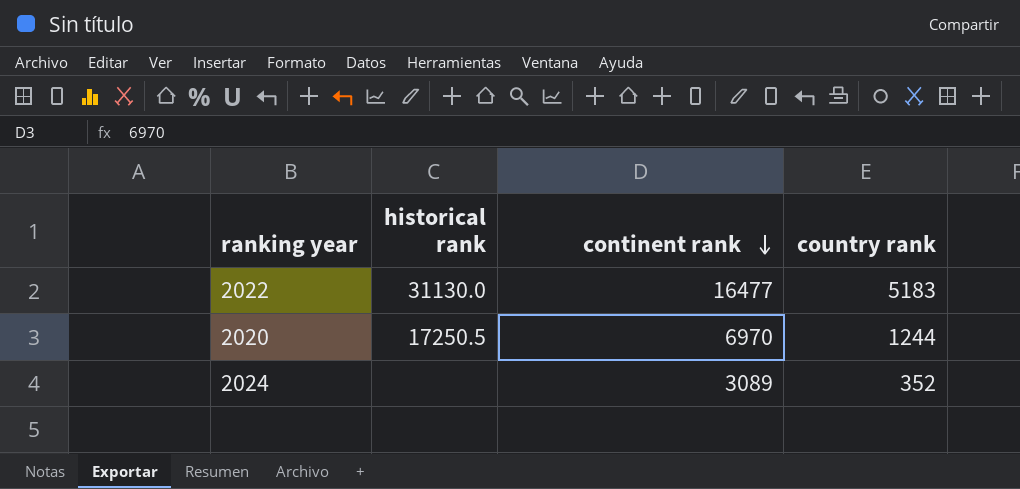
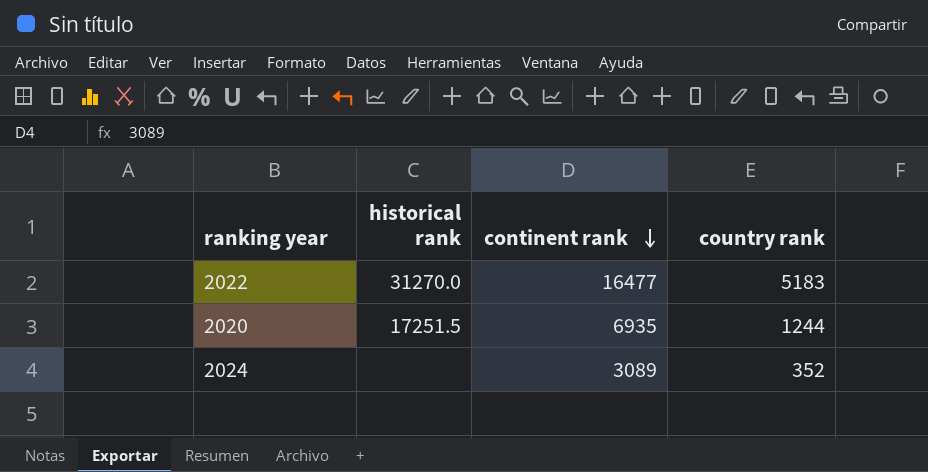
2022 | historical rank: 31130.0 -> 31270.0
2020 | historical rank: 17250.5 -> 17251.5
2020 | continent rank: 6970 -> 6935

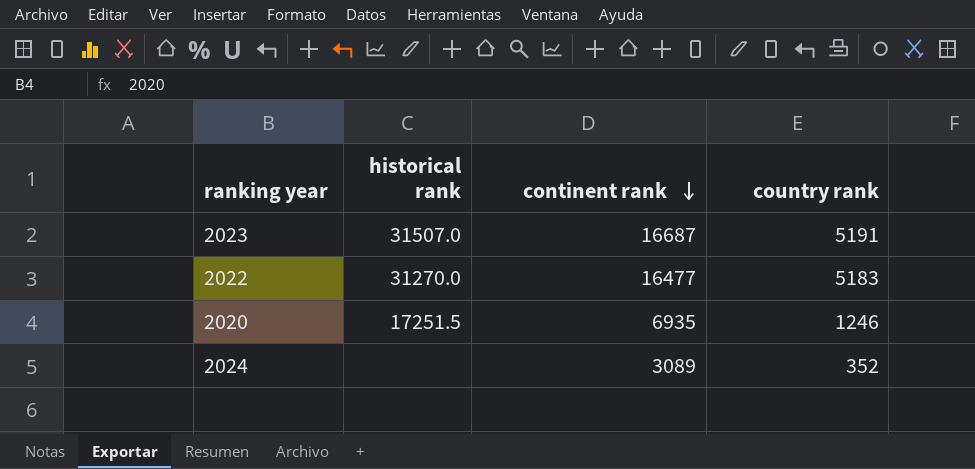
row 2023: none -> 31507.0 | 16687 | 5191
2020 | country rank: 1244 -> 1246

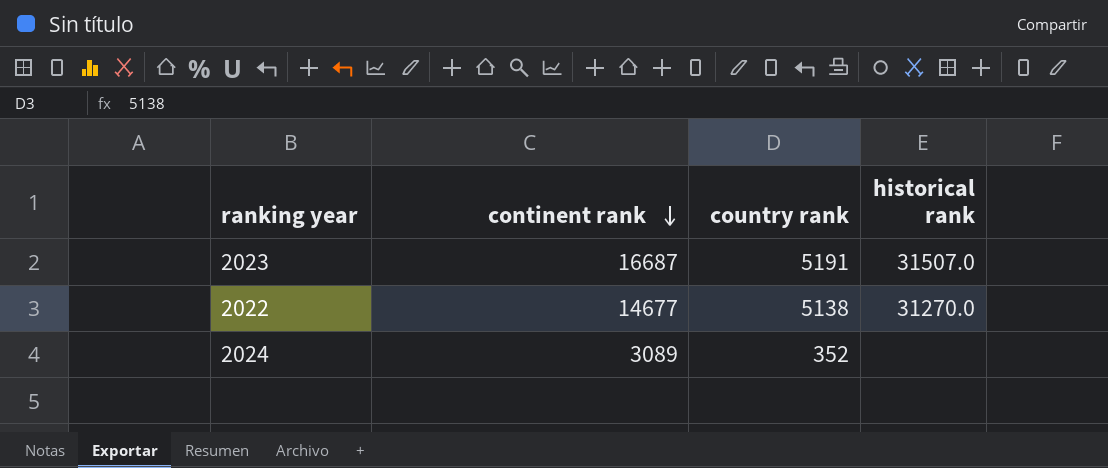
column historical rank | position: 2 -> 4
row 2020: 17251.5 | 6935 | 1246 -> none
2022 | continent rank: 16477 -> 14677
2022 | country rank: 5183 -> 5138

